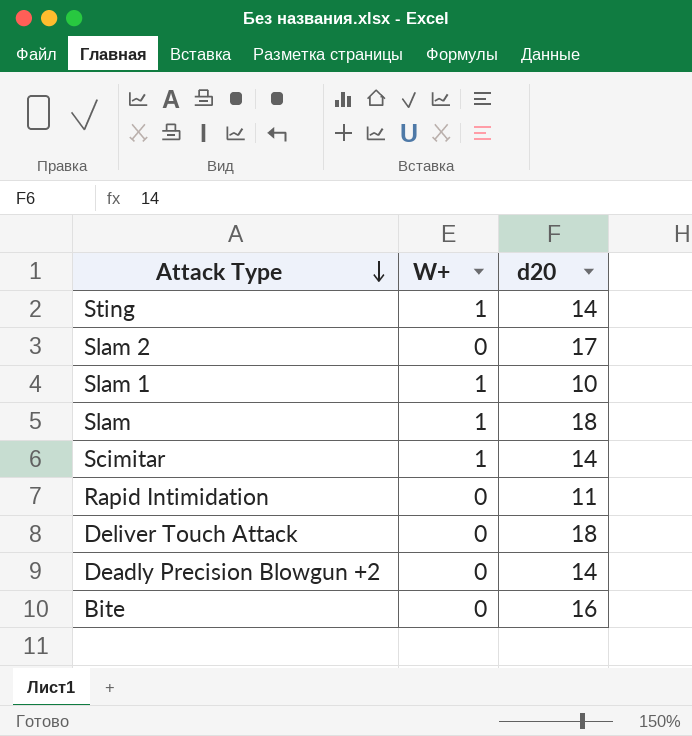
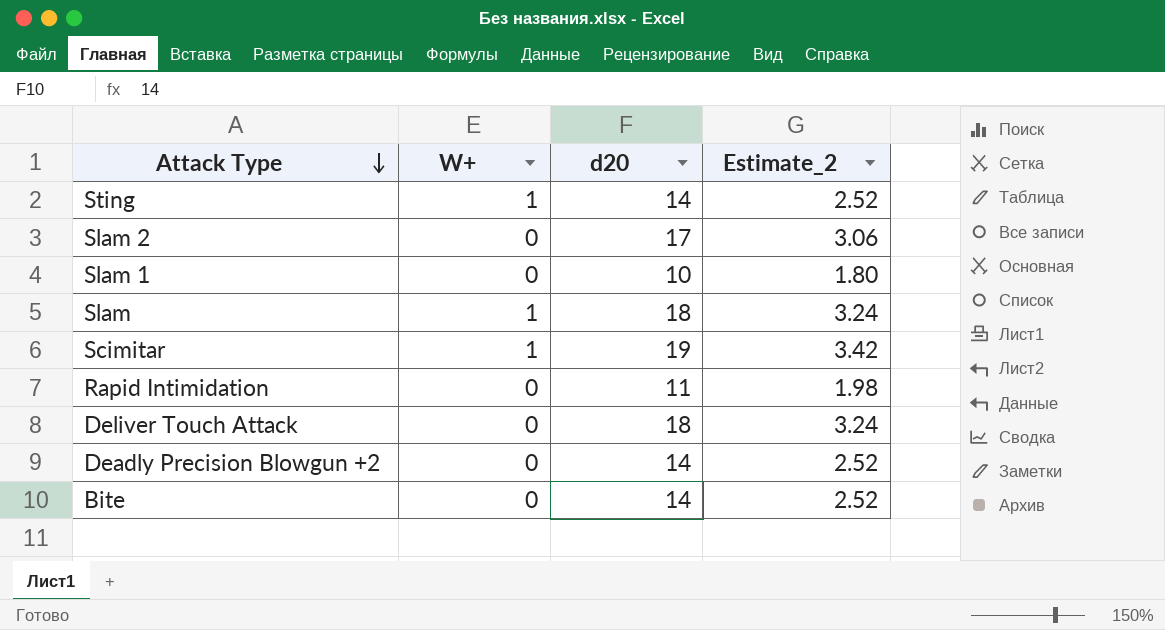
column Estimate_2 | formula: none -> [d20] * 0.18
Slam 1 | W+: 1 -> 0
Scimitar | d20: 14 -> 19
Bite | d20: 16 -> 14

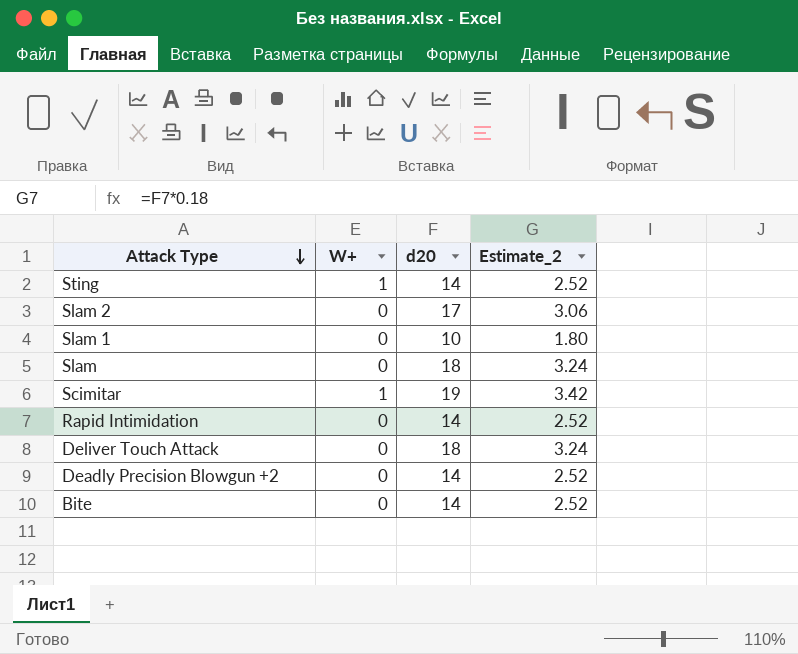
Slam | W+: 1 -> 0
Rapid Intimidation | d20: 11 -> 14
Rapid Intimidation | Estimate_2: 1.98 -> 2.52

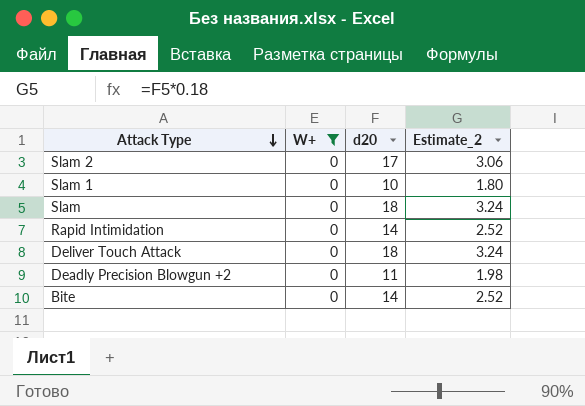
filter: none -> W+ = 0
Deadly Precision Blowgun +2 | d20: 14 -> 11
Deadly Precision Blowgun +2 | Estimate_2: 2.52 -> 1.98

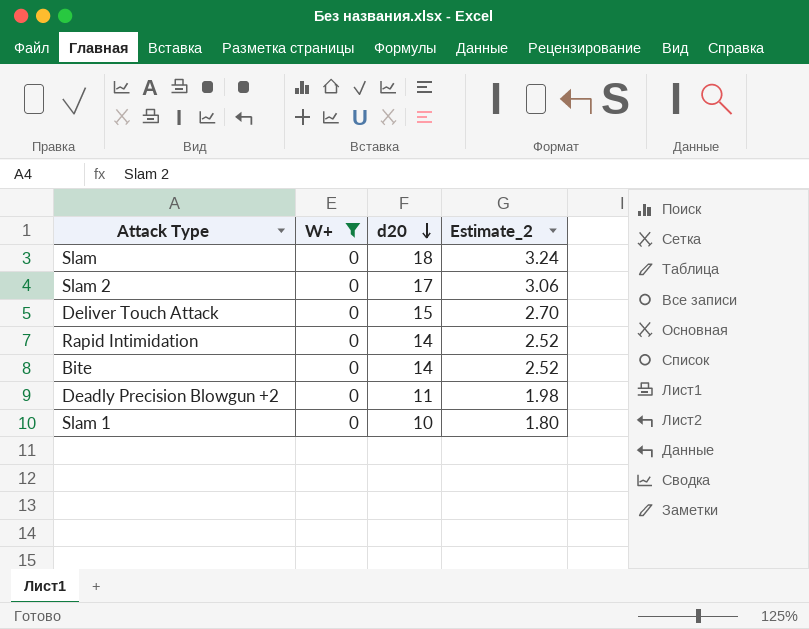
row order: Attack Type descending -> d20 descending
Deliver Touch Attack | d20: 18 -> 15
Deliver Touch Attack | Estimate_2: 3.24 -> 2.70

